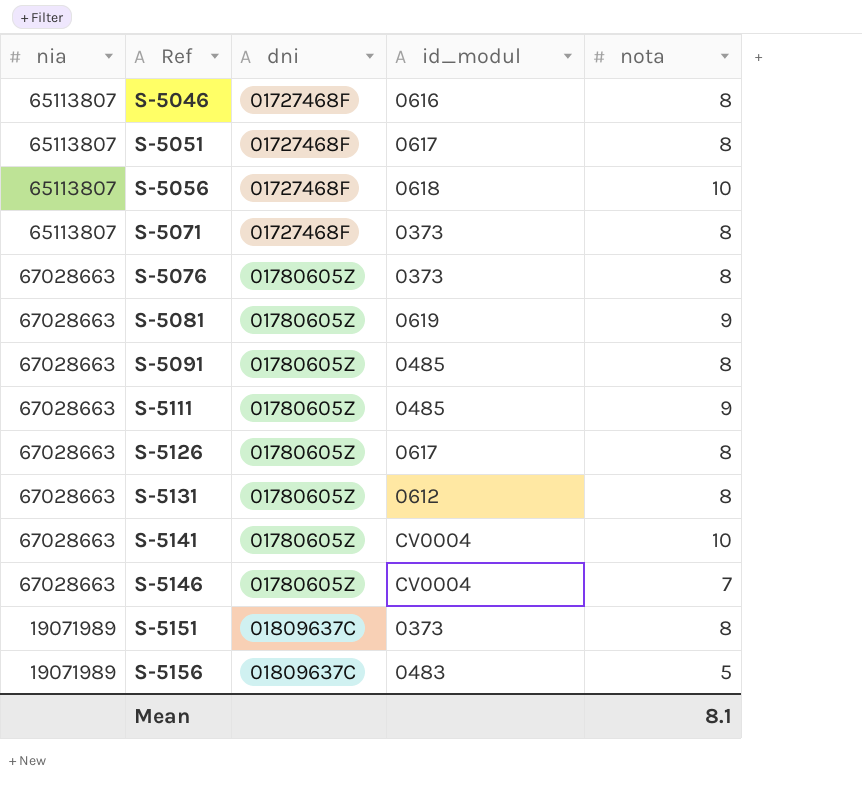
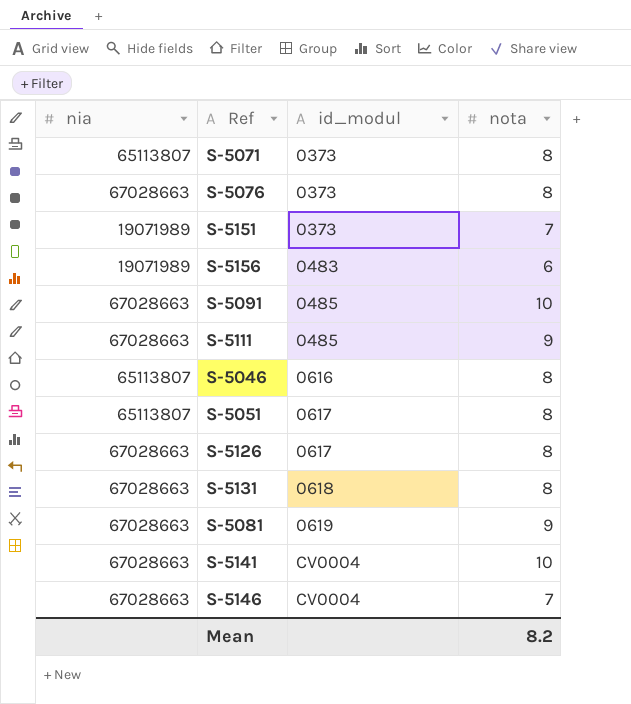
row order: Ref ascending -> id_modul ascending
column dni | position: 3 -> none
row S-5056: 65113807 | 01727468F | 0618 | 10 -> none
S-5151 | nota: 8 -> 7
S-5156 | nota: 5 -> 6
S-5091 | nota: 8 -> 10
S-5131 | id_modul: 0612 -> 0618
Mean | nota: 8.1 -> 8.2

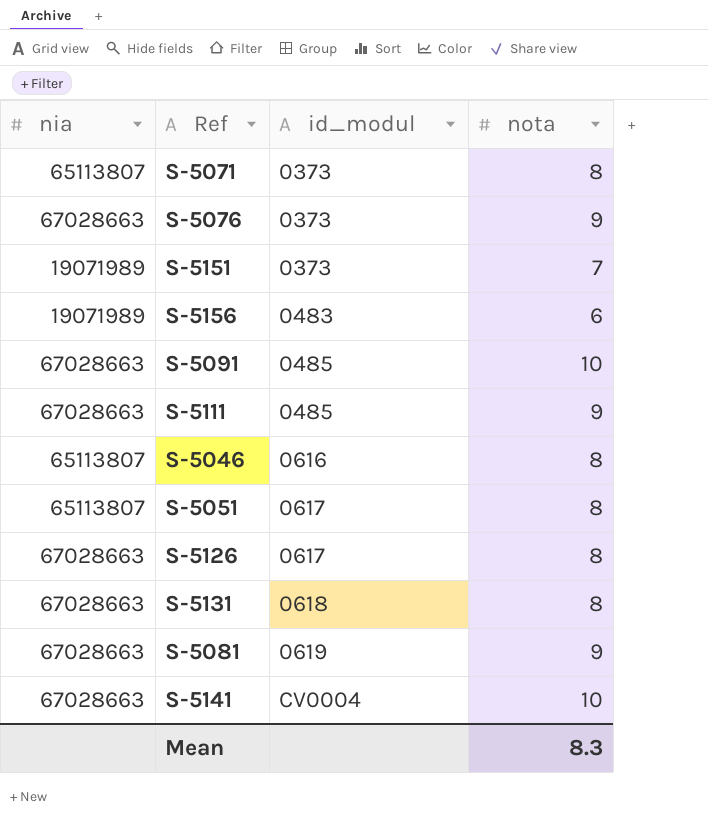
row S-5146: 67028663 | CV0004 | 7 -> none
S-5076 | nota: 8 -> 9
Mean | nota: 8.2 -> 8.3

